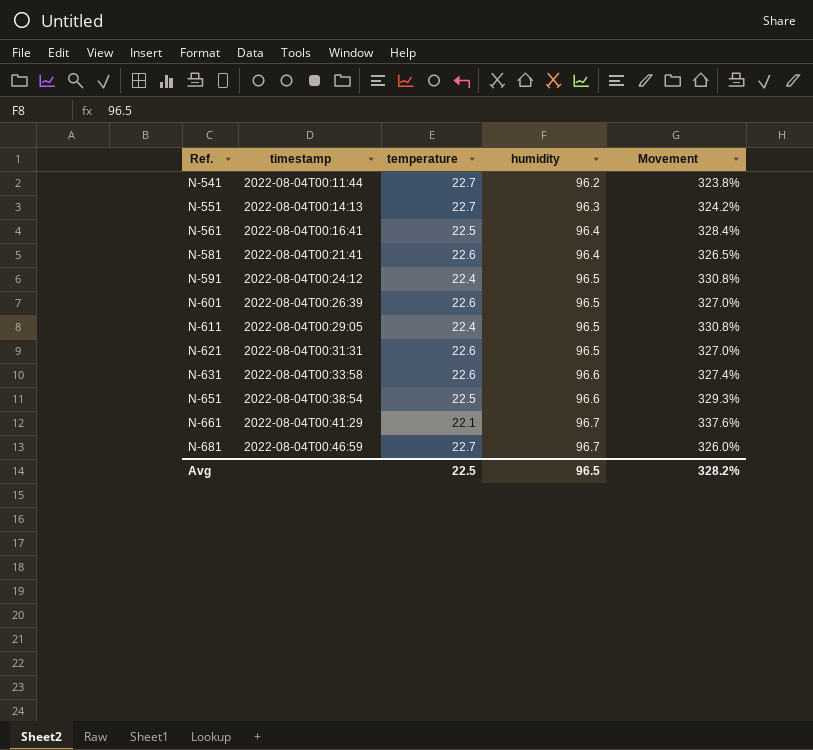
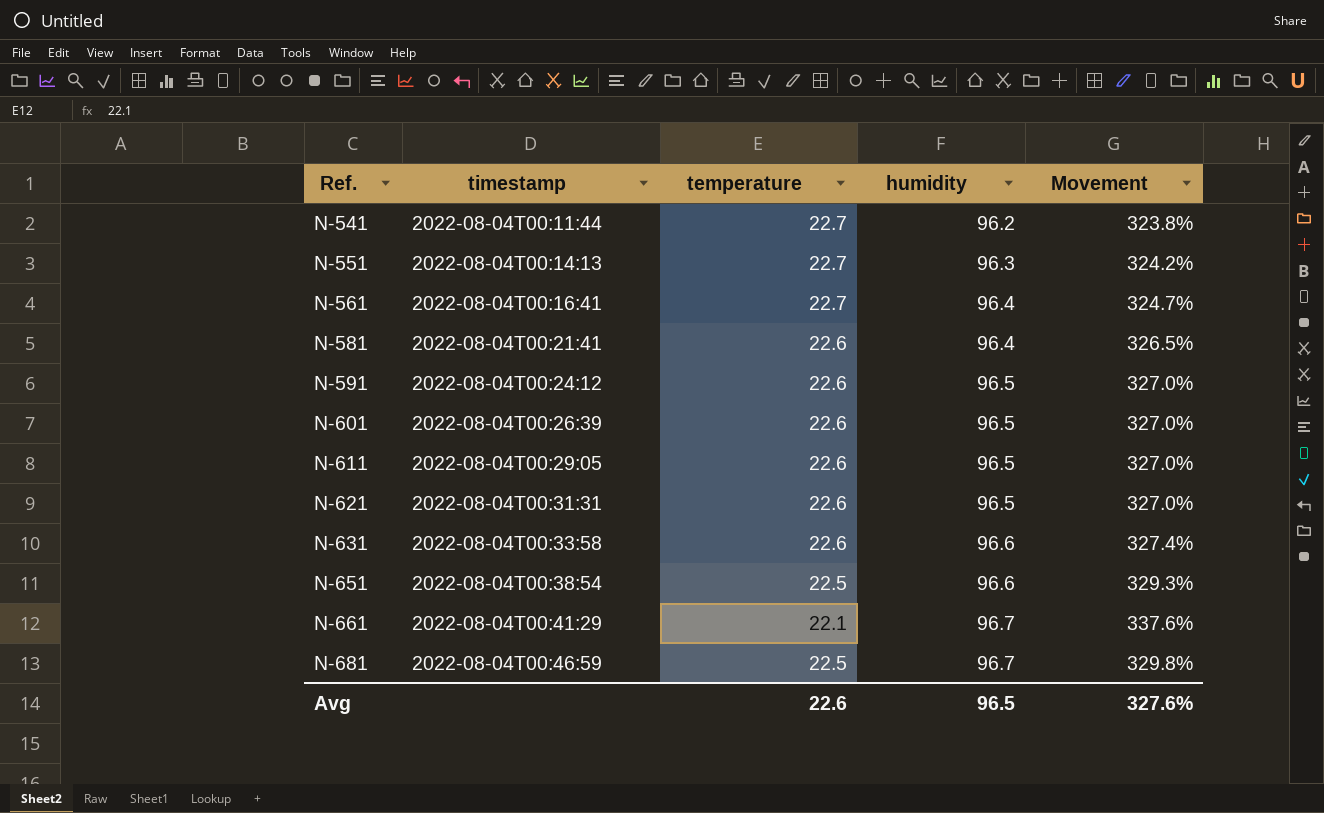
N-561 | temperature: 22.5 -> 22.7
N-561 | Movement: 328.4% -> 324.7%
N-591 | temperature: 22.4 -> 22.6
N-591 | Movement: 330.8% -> 327.0%
N-611 | temperature: 22.4 -> 22.6
N-611 | Movement: 330.8% -> 327.0%
N-681 | temperature: 22.7 -> 22.5
N-681 | Movement: 326.0% -> 329.8%
Avg | temperature: 22.5 -> 22.6
Avg | Movement: 328.2% -> 327.6%

